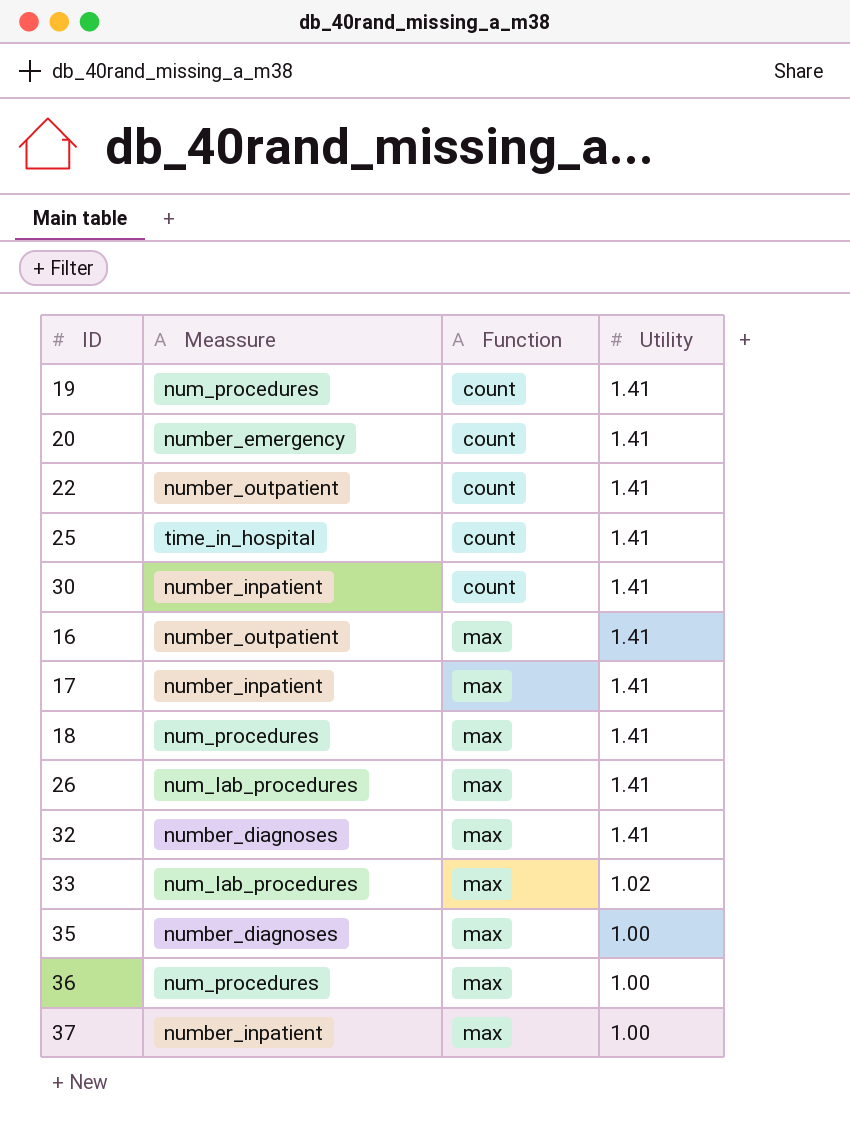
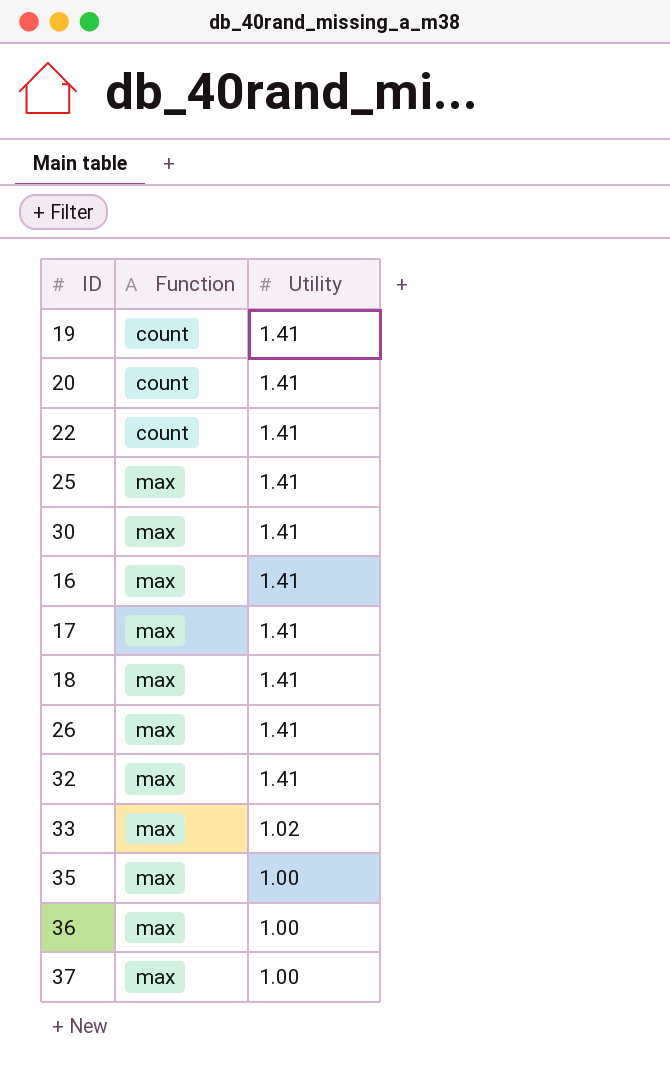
column Meassure | position: 2 -> none
25 | Function: count -> max
30 | Function: count -> max

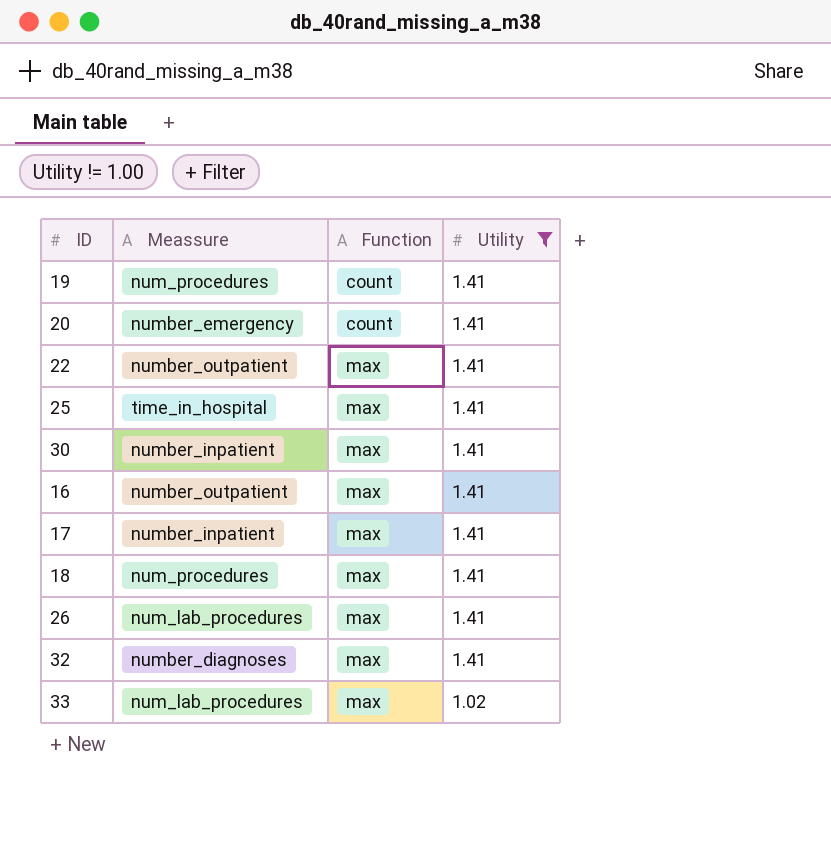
filter: none -> Utility != 1.00
column Meassure | position: none -> 2
22 | Function: count -> max

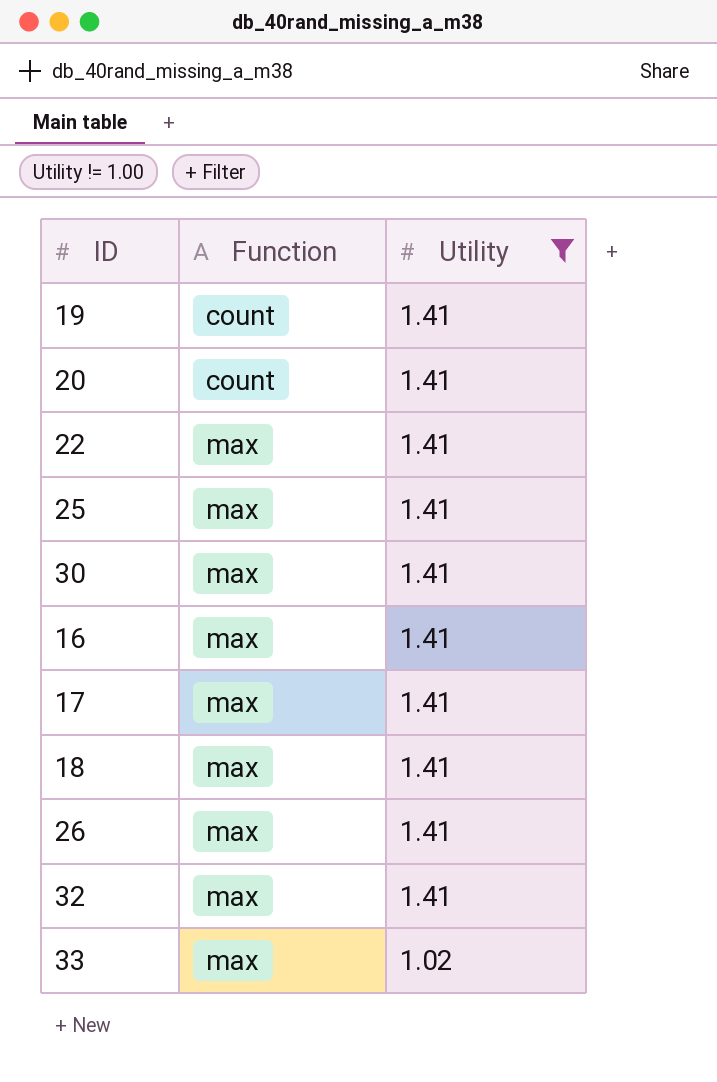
column Meassure | position: 2 -> none

